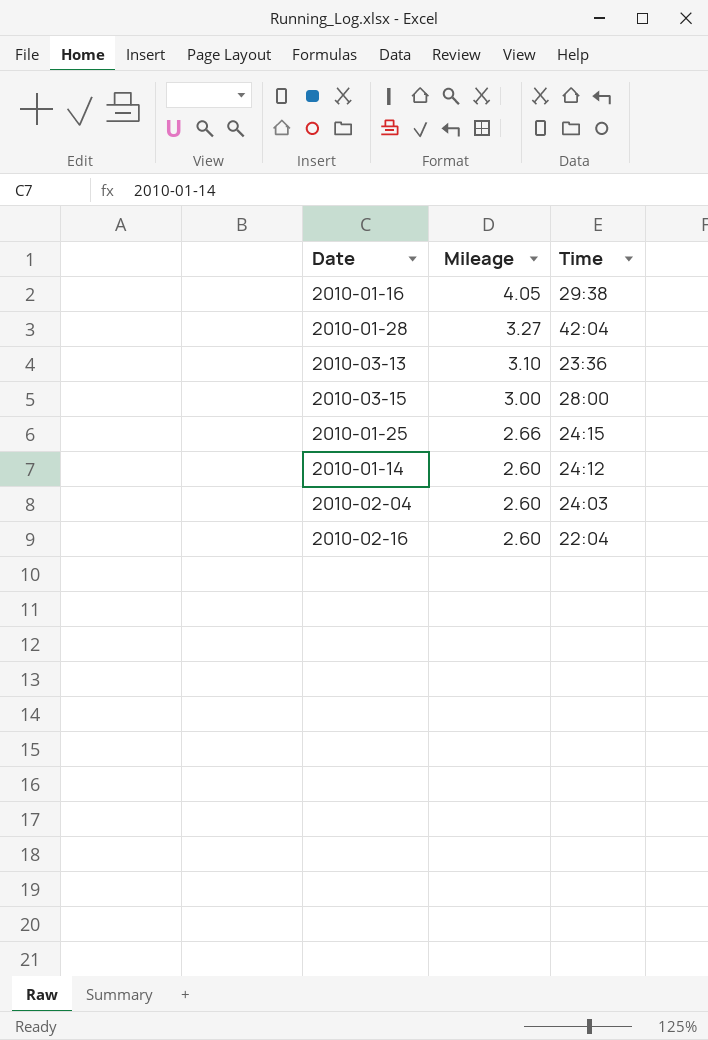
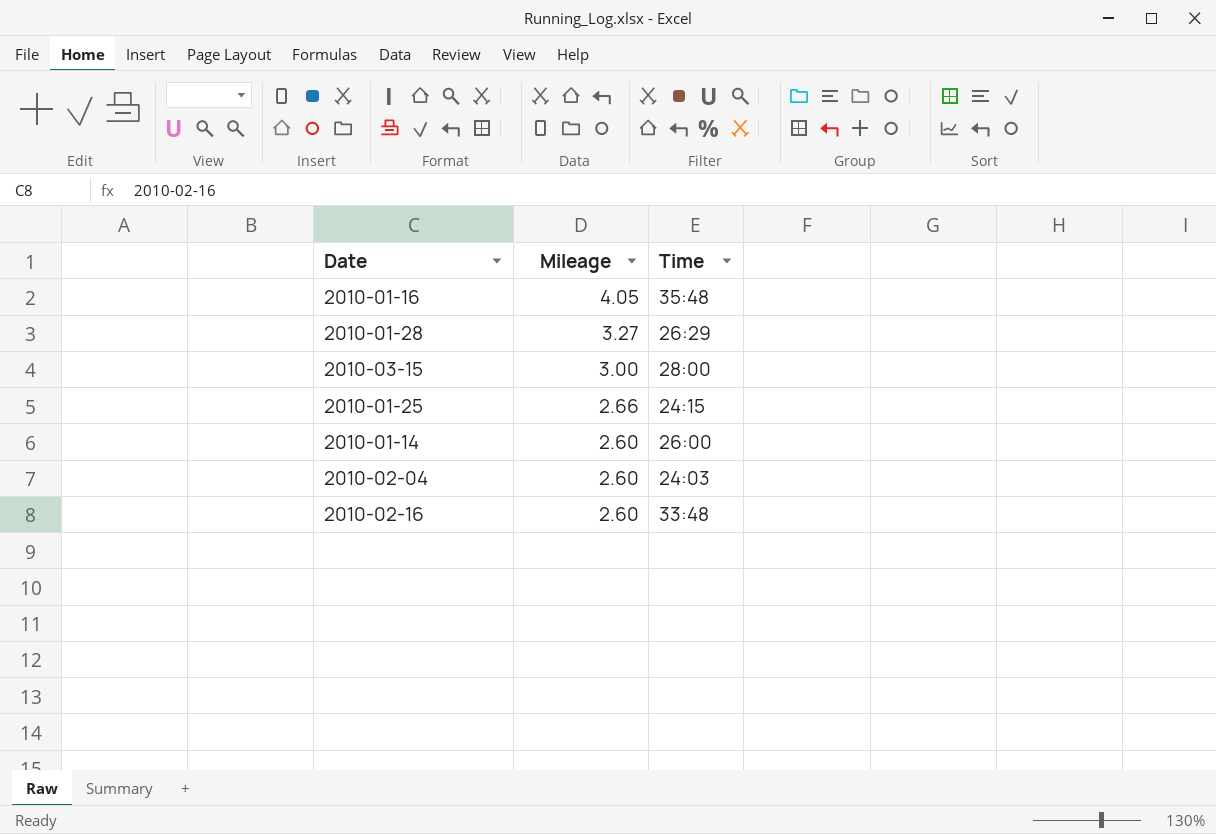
row 2010-03-13: 3.10 | 23:36 -> none
2010-01-16 | Time: 29:38 -> 35:48
2010-01-28 | Time: 42:04 -> 26:29
2010-01-14 | Time: 24:12 -> 26:00
2010-02-16 | Time: 22:04 -> 33:48

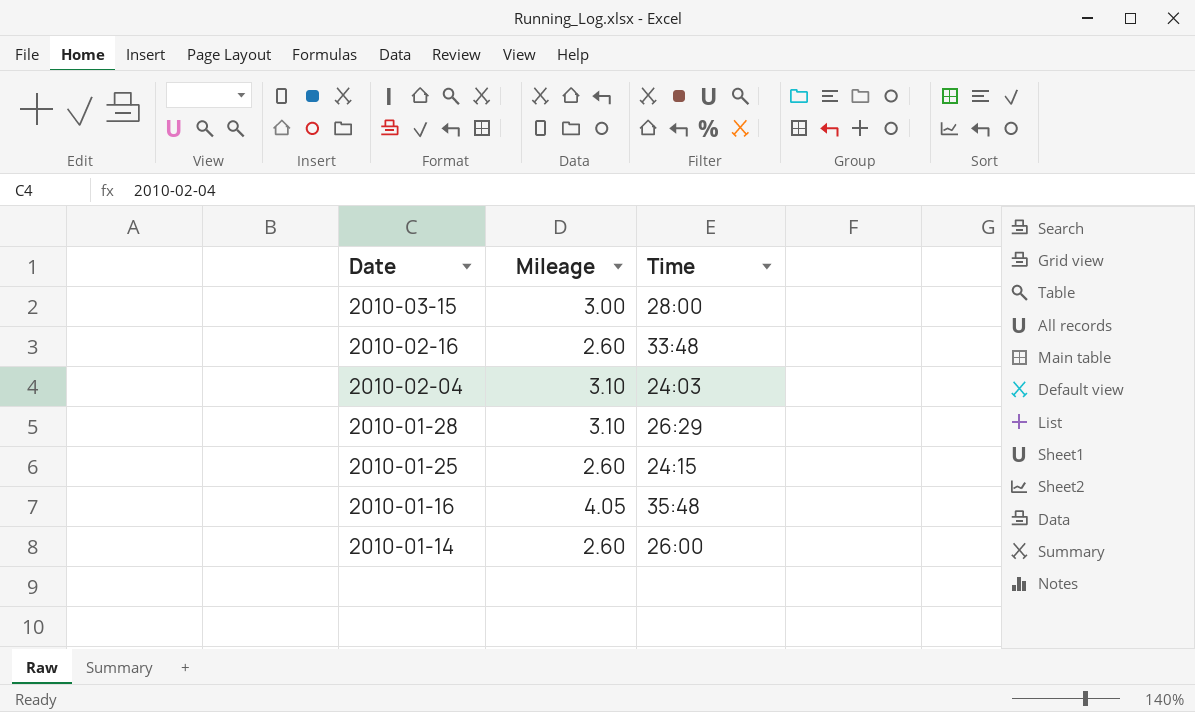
row order: Mileage descending -> Date descending
2010-02-04 | Mileage: 2.60 -> 3.10
2010-01-28 | Mileage: 3.27 -> 3.10
2010-01-25 | Mileage: 2.66 -> 2.60

